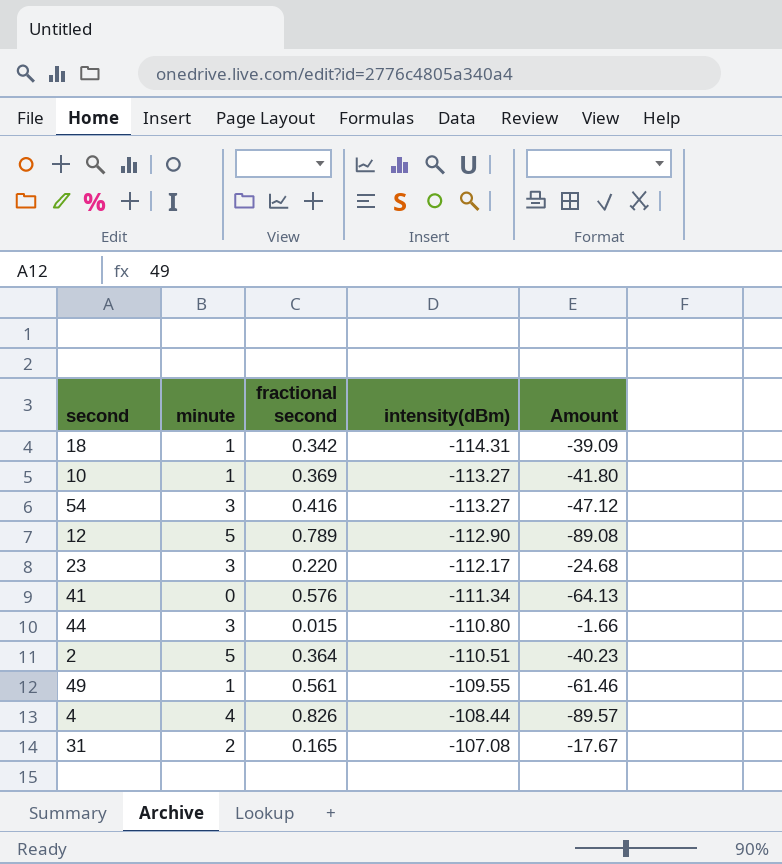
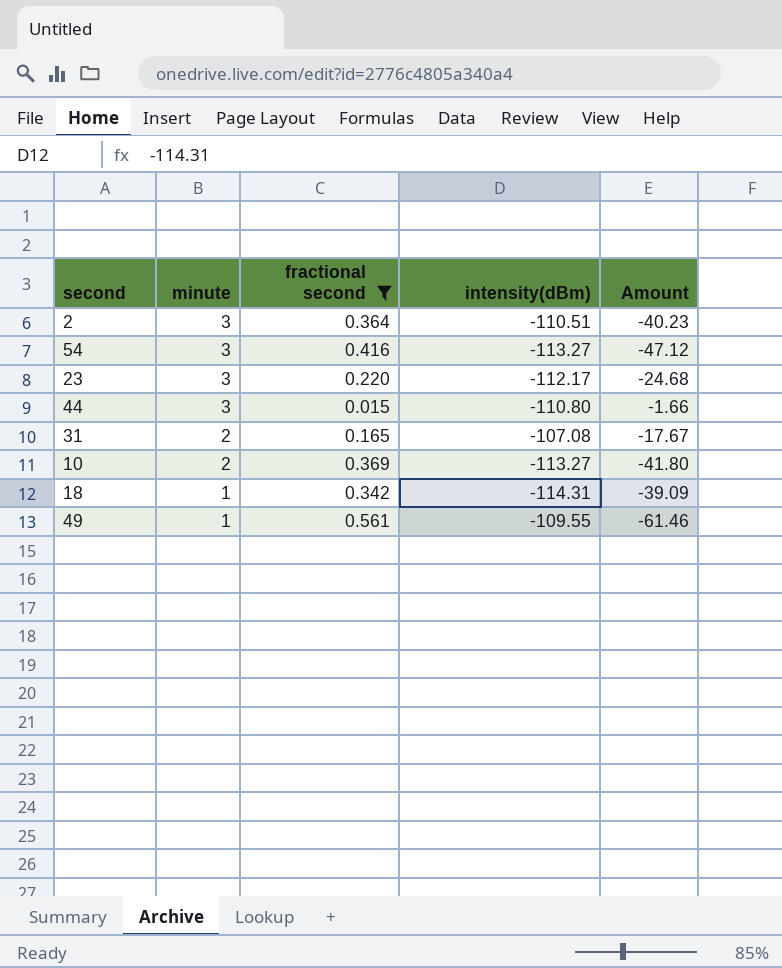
filter: none -> fractional second <= 0.561
row order: intensity(dBm) ascending -> minute descending
2 | minute: 5 -> 3
10 | minute: 1 -> 2

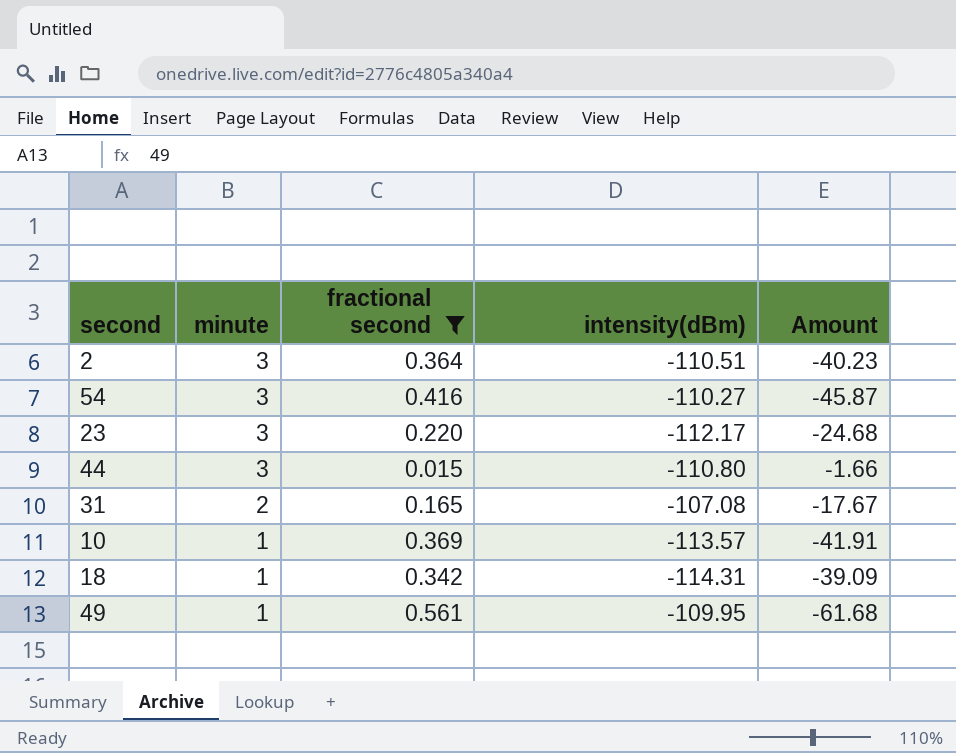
54 | intensity(dBm): -113.27 -> -110.27
54 | Amount: -47.12 -> -45.87
10 | minute: 2 -> 1
10 | intensity(dBm): -113.27 -> -113.57
10 | Amount: -41.80 -> -41.91
49 | intensity(dBm): -109.55 -> -109.95
49 | Amount: -61.46 -> -61.68

